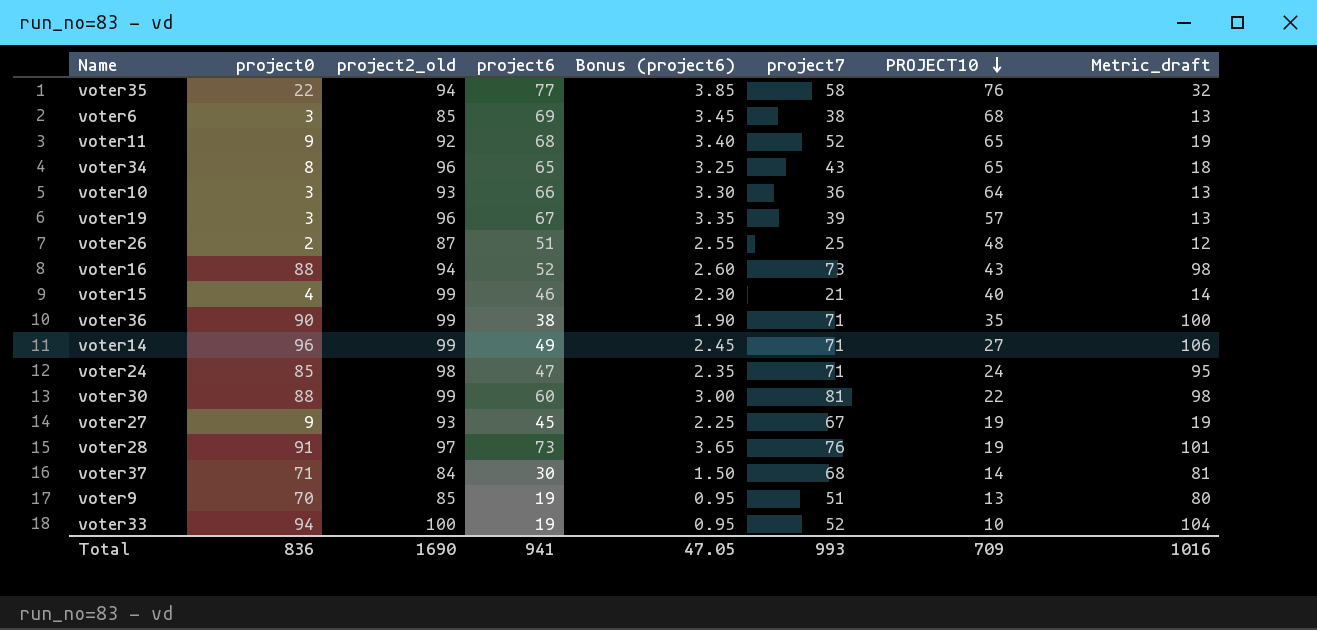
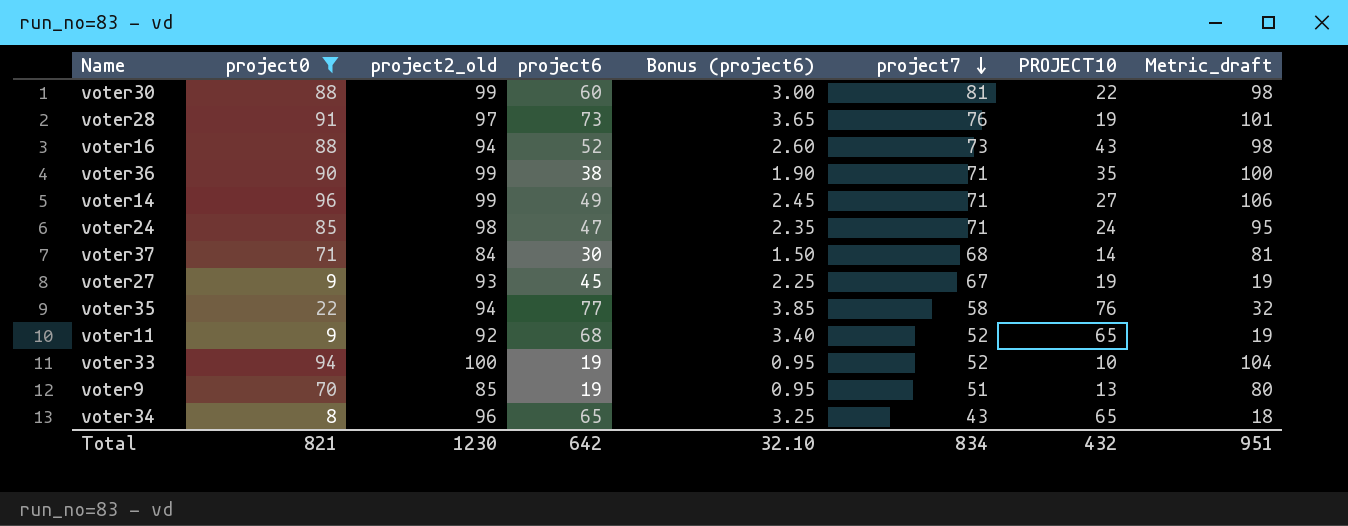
filter: none -> project0 >= 8
row order: PROJECT10 descending -> project7 descending
Total | project0: 836 -> 821
Total | project2_old: 1690 -> 1230
Total | project6: 941 -> 642
Total | Bonus (project6): 47.05 -> 32.10
Total | project7: 993 -> 834
Total | PROJECT10: 709 -> 432
Total | Metric_draft: 1016 -> 951

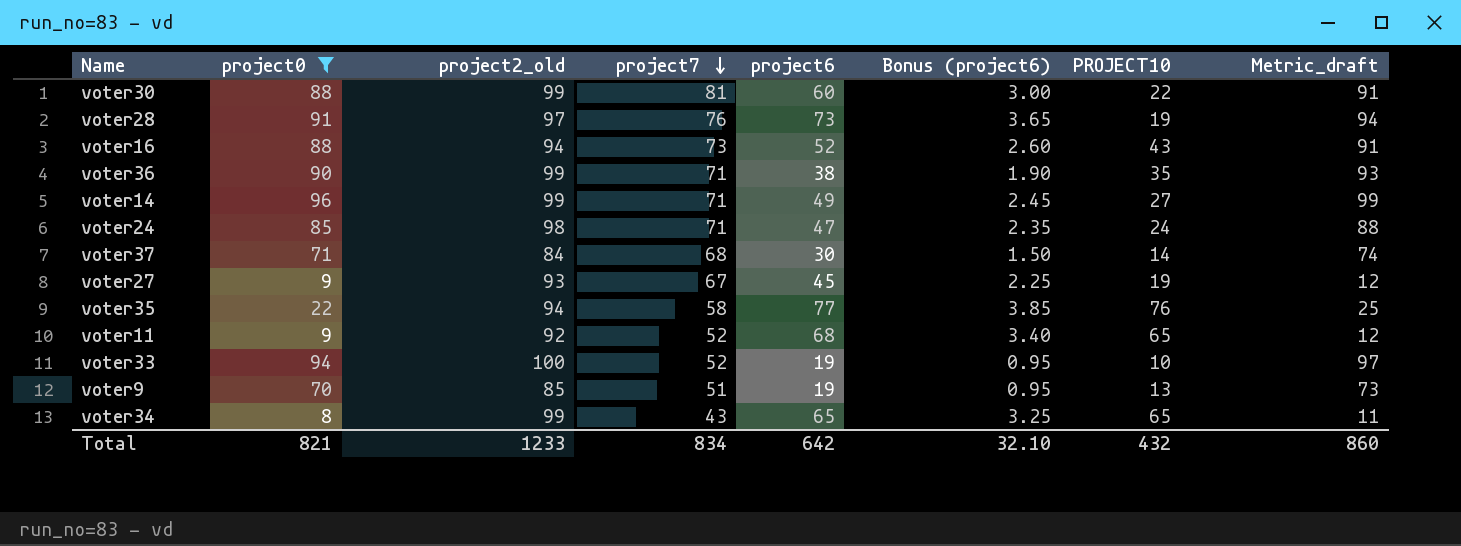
column project7 | position: 6 -> 4
column Metric_draft | formula: [project0] + 10 -> [project0] + 3
voter34 | project2_old: 96 -> 99
Total | project2_old: 1230 -> 1233
Total | Metric_draft: 951 -> 860

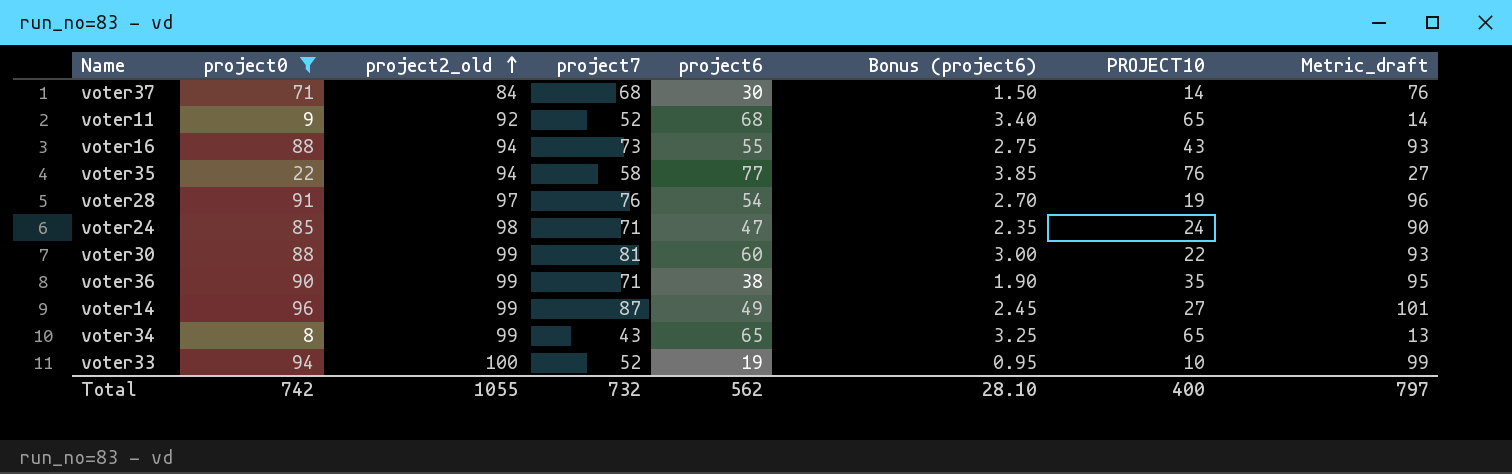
row order: project7 descending -> project2_old ascending
column Metric_draft | formula: [project0] + 3 -> [project0] + 5
row voter27: 9 | 93 | 67 | 45 | 2.25 | 19 | 12 -> none
row voter9: 70 | 85 | 51 | 19 | 0.95 | 13 | 73 -> none
voter16 | project6: 52 -> 55
voter16 | Bonus (project6): 2.60 -> 2.75
voter28 | project6: 73 -> 54
voter28 | Bonus (project6): 3.65 -> 2.70
voter14 | project7: 71 -> 87
Total | project0: 821 -> 742
Total | project2_old: 1233 -> 1055
Total | project7: 834 -> 732
Total | project6: 642 -> 562
Total | Bonus (project6): 32.10 -> 28.10
Total | PROJECT10: 432 -> 400
Total | Metric_draft: 860 -> 797

